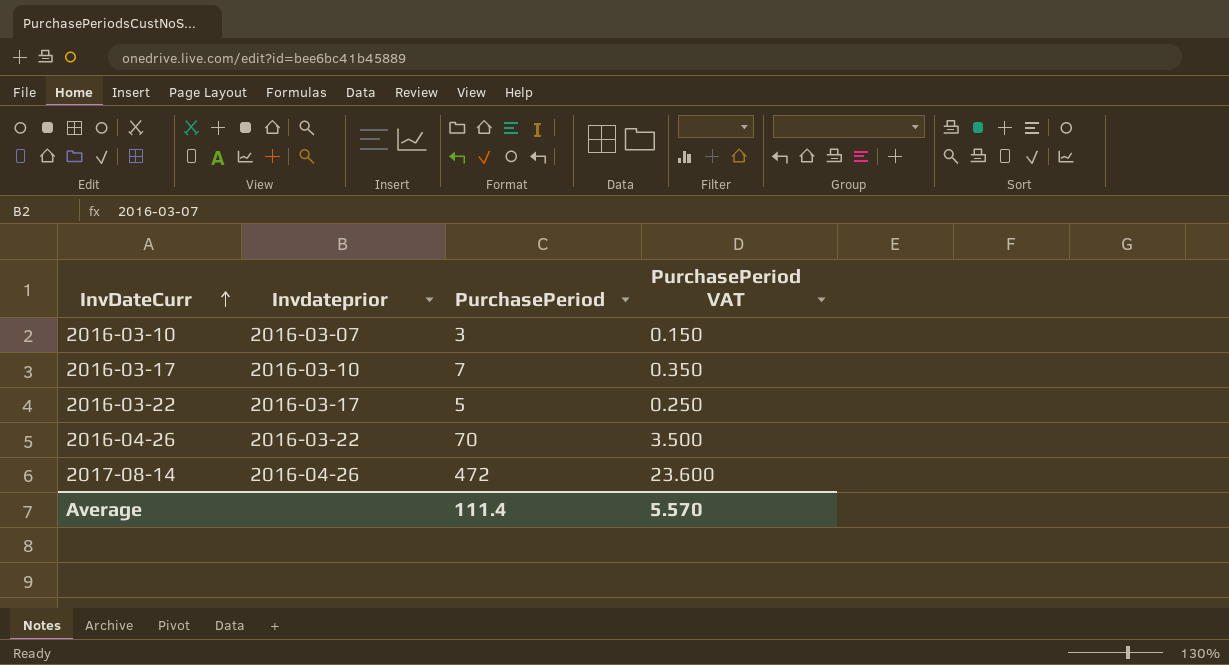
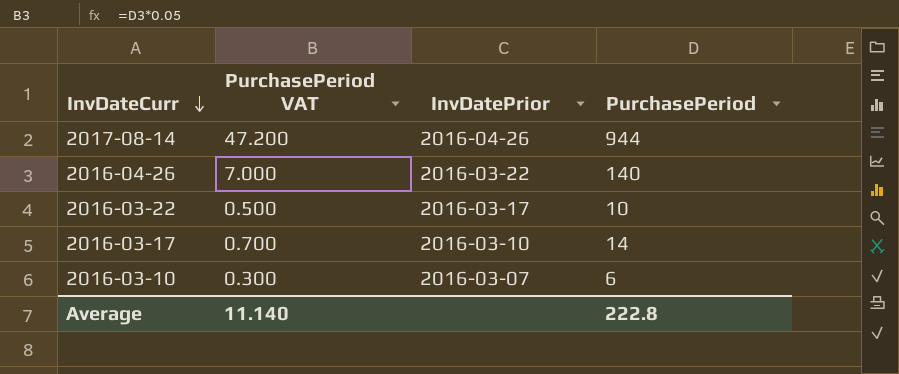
row order: InvDateCurr ascending -> InvDateCurr descending
column PurchasePeriod VAT | position: 4 -> 2
column name: Invdateprior -> InvDatePrior
2017-08-14 | PurchasePeriod VAT: 23.600 -> 47.200
2017-08-14 | PurchasePeriod: 472 -> 944
2016-04-26 | PurchasePeriod VAT: 3.500 -> 7.000
2016-04-26 | PurchasePeriod: 70 -> 140
2016-03-22 | PurchasePeriod VAT: 0.250 -> 0.500
2016-03-22 | PurchasePeriod: 5 -> 10
2016-03-17 | PurchasePeriod VAT: 0.350 -> 0.700
2016-03-17 | PurchasePeriod: 7 -> 14
2016-03-10 | PurchasePeriod VAT: 0.150 -> 0.300
2016-03-10 | PurchasePeriod: 3 -> 6
Average | PurchasePeriod VAT: 5.570 -> 11.140
Average | PurchasePeriod: 111.4 -> 222.8

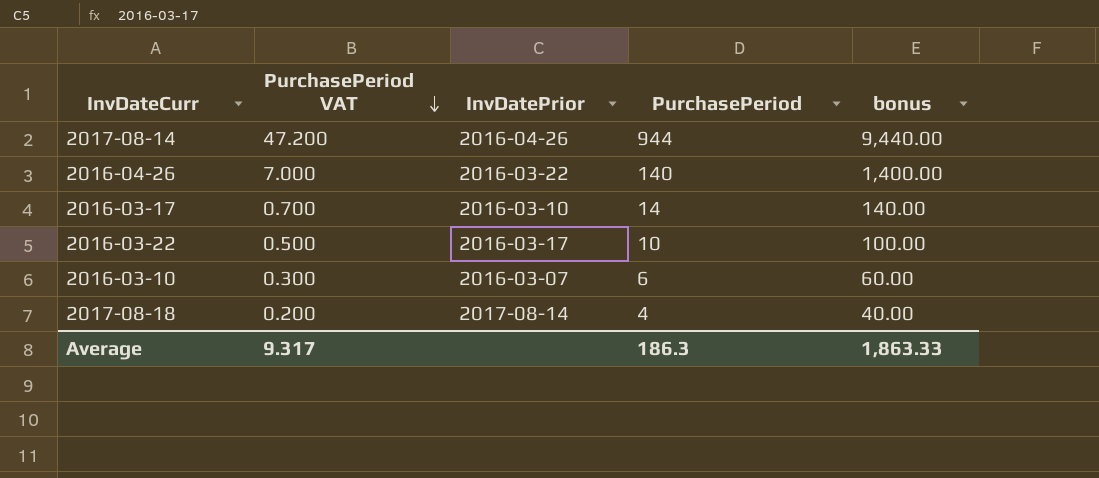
row order: InvDateCurr descending -> PurchasePeriod VAT descending
column bonus | formula: none -> [PurchasePeriod] * 10
row 2017-08-18: none -> 0.200 | 2017-08-14 | 4 | 40.00
Average | PurchasePeriod VAT: 11.140 -> 9.317
Average | PurchasePeriod: 222.8 -> 186.3

